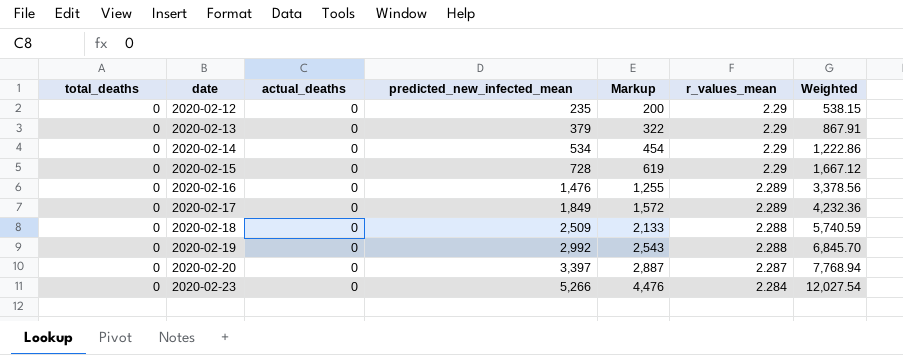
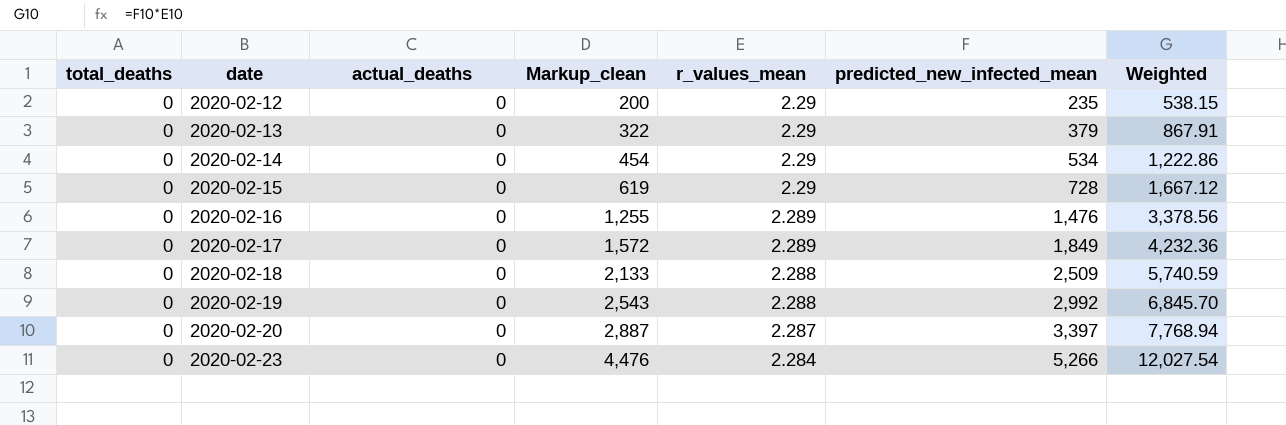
column name: Markup -> Markup_clean
column predicted_new_infected_mean | position: 4 -> 6

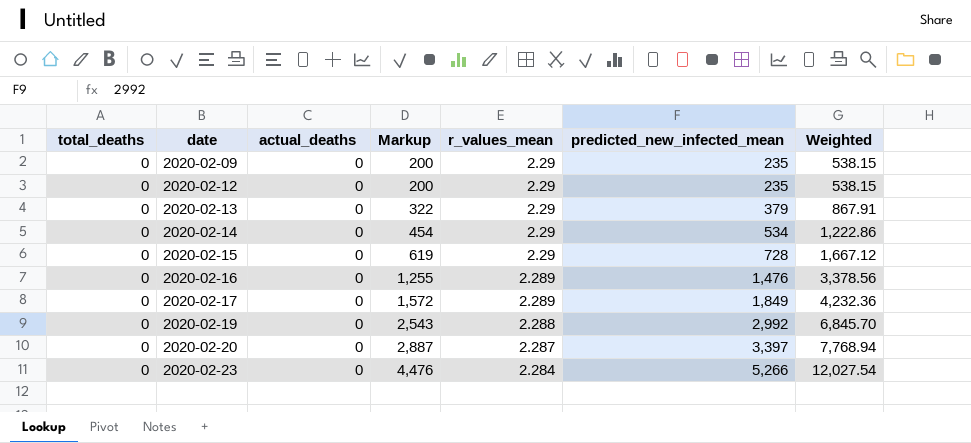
column name: Markup_clean -> Markup
row 2020-02-18: 0 | 0 | 2,133 | 2.288 | 2,509 | 5,740.59 -> none
row 2020-02-09: none -> 0 | 0 | 200 | 2.29 | 235 | 538.15

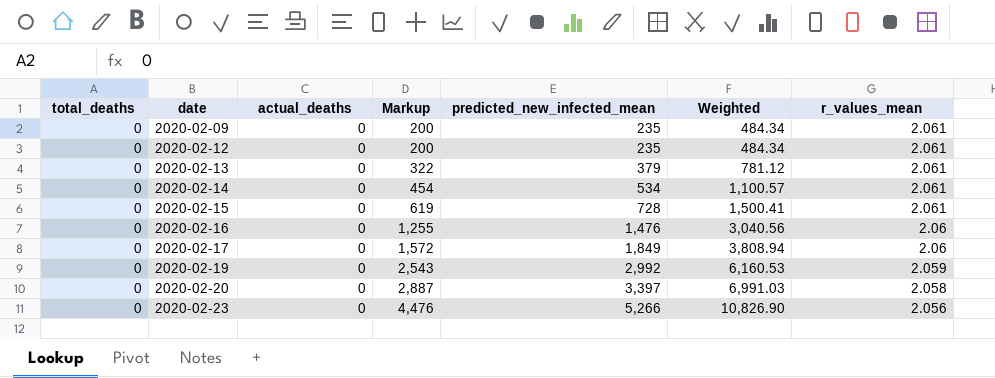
column r_values_mean | position: 5 -> 7
2020-02-09 | Weighted: 538.15 -> 484.34
2020-02-09 | r_values_mean: 2.29 -> 2.061
2020-02-12 | Weighted: 538.15 -> 484.34
2020-02-12 | r_values_mean: 2.29 -> 2.061
2020-02-13 | Weighted: 867.91 -> 781.12
2020-02-13 | r_values_mean: 2.29 -> 2.061
2020-02-14 | Weighted: 1,222.86 -> 1,100.57
2020-02-14 | r_values_mean: 2.29 -> 2.061
2020-02-15 | Weighted: 1,667.12 -> 1,500.41
2020-02-15 | r_values_mean: 2.29 -> 2.061
2020-02-16 | Weighted: 3,378.56 -> 3,040.56
2020-02-16 | r_values_mean: 2.289 -> 2.06
2020-02-17 | Weighted: 4,232.36 -> 3,808.94
2020-02-17 | r_values_mean: 2.289 -> 2.06
2020-02-19 | Weighted: 6,845.70 -> 6,160.53
2020-02-19 | r_values_mean: 2.288 -> 2.059
2020-02-20 | Weighted: 7,768.94 -> 6,991.03
2020-02-20 | r_values_mean: 2.287 -> 2.058
2020-02-23 | Weighted: 12,027.54 -> 10,826.90
2020-02-23 | r_values_mean: 2.284 -> 2.056

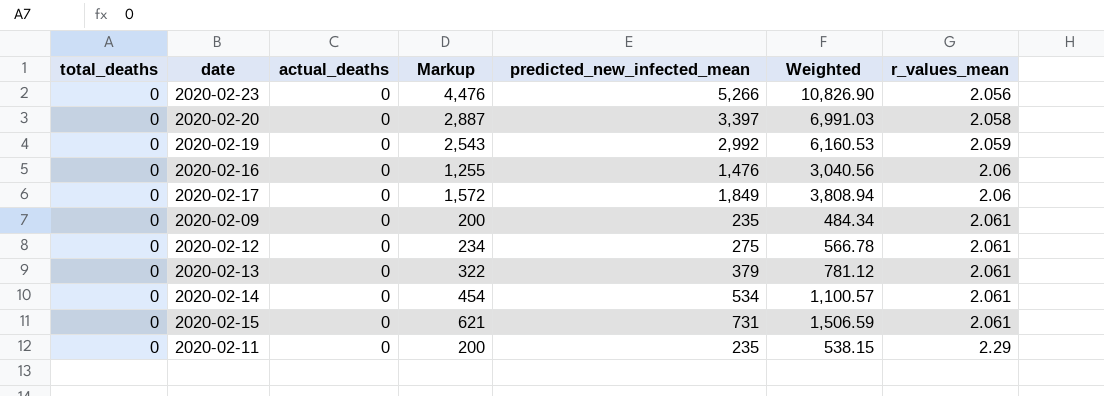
row order: date ascending -> r_values_mean ascending
2020-02-12 | Markup: 200 -> 234
2020-02-12 | predicted_new_infected_mean: 235 -> 275
2020-02-12 | Weighted: 484.34 -> 566.78
2020-02-15 | Markup: 619 -> 621
2020-02-15 | predicted_new_infected_mean: 728 -> 731
2020-02-15 | Weighted: 1,500.41 -> 1,506.59
row 2020-02-11: none -> 0 | 0 | 200 | 235 | 538.15 | 2.29

